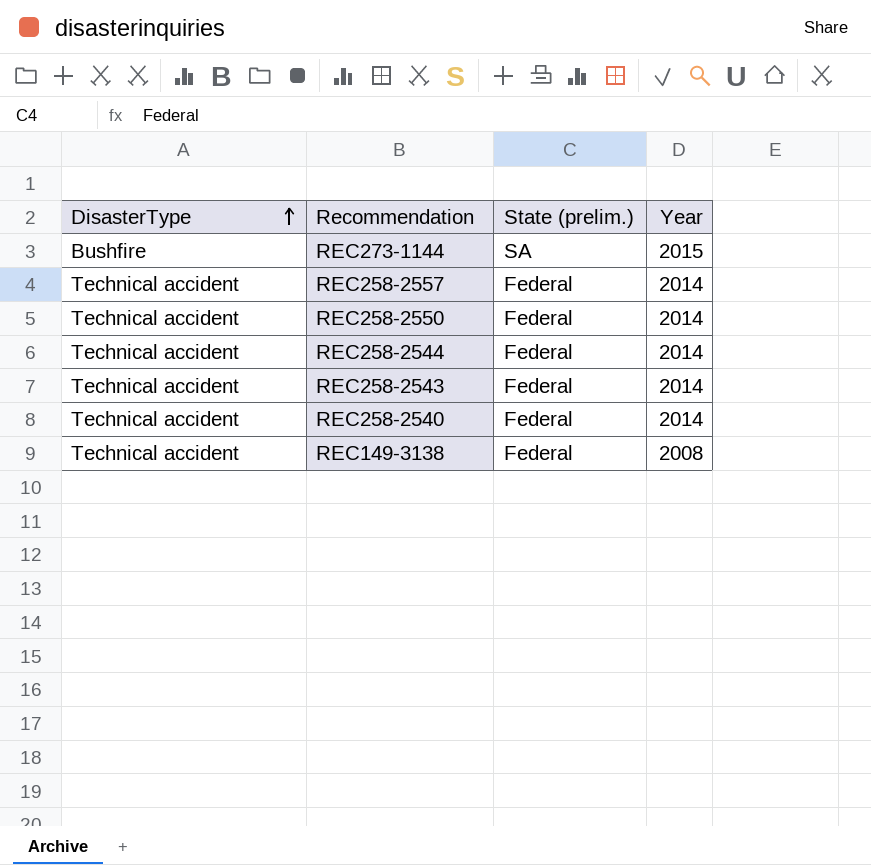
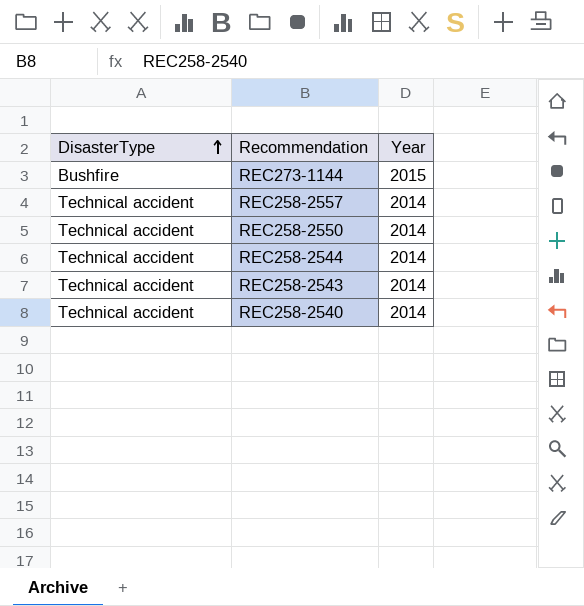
column State (prelim.) | position: 3 -> none
row REC149-3138: Technical accident | Federal | 2008 -> none

